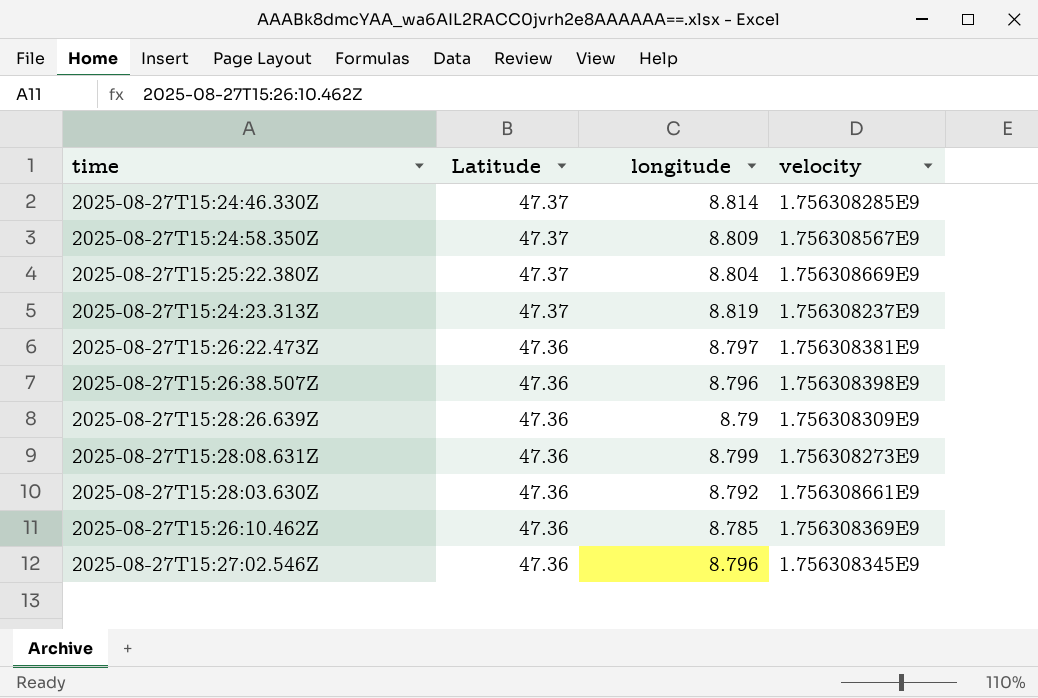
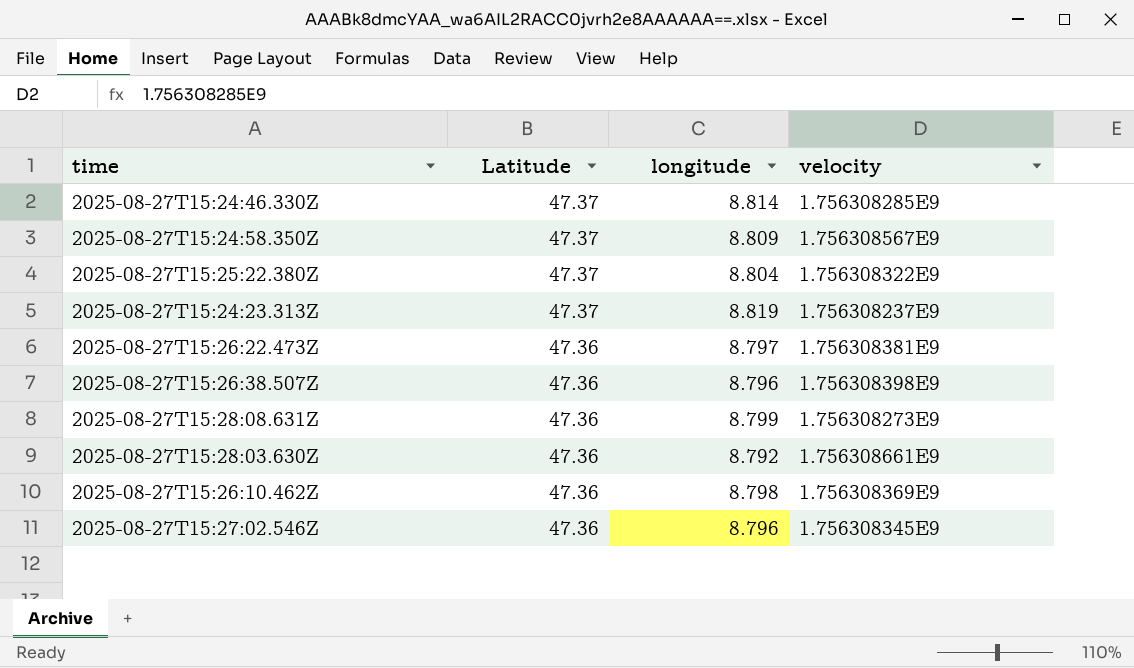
row 2025-08-27T15:28:26.639Z: 47.36 | 8.79 | 1.756308309E9 -> none
2025-08-27T15:25:22.380Z | velocity: 1.756308669E9 -> 1.756308322E9
2025-08-27T15:26:10.462Z | longitude: 8.785 -> 8.798

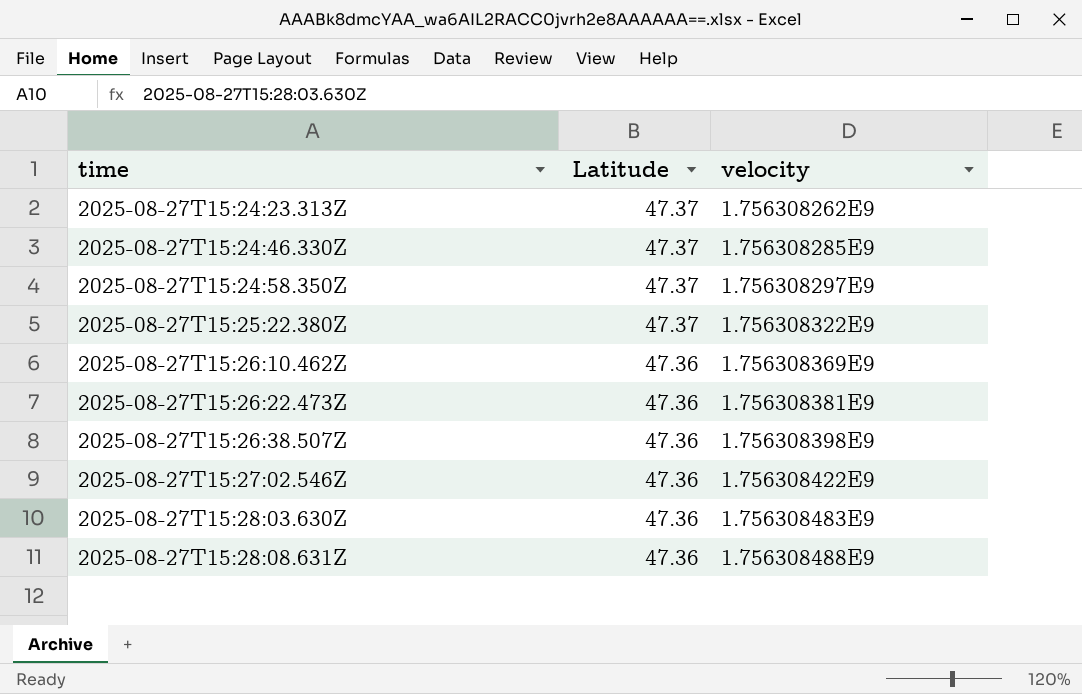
row order: Latitude descending -> time ascending
column longitude | position: 3 -> none
2025-08-27T15:24:23.313Z | velocity: 1.756308237E9 -> 1.756308262E9
2025-08-27T15:24:58.350Z | velocity: 1.756308567E9 -> 1.756308297E9
2025-08-27T15:27:02.546Z | velocity: 1.756308345E9 -> 1.756308422E9
2025-08-27T15:28:03.630Z | velocity: 1.756308661E9 -> 1.756308483E9
2025-08-27T15:28:08.631Z | velocity: 1.756308273E9 -> 1.756308488E9

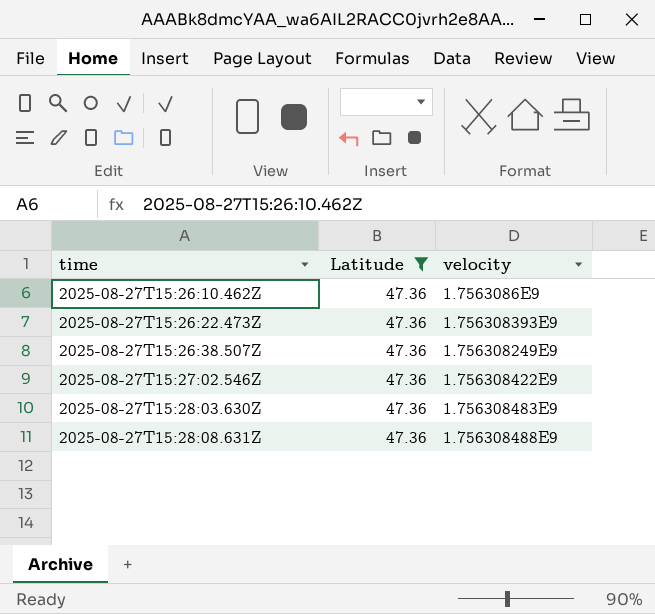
filter: none -> Latitude = 47.36
2025-08-27T15:26:10.462Z | velocity: 1.756308369E9 -> 1.7563086E9
2025-08-27T15:26:22.473Z | velocity: 1.756308381E9 -> 1.756308393E9
2025-08-27T15:26:38.507Z | velocity: 1.756308398E9 -> 1.756308249E9

